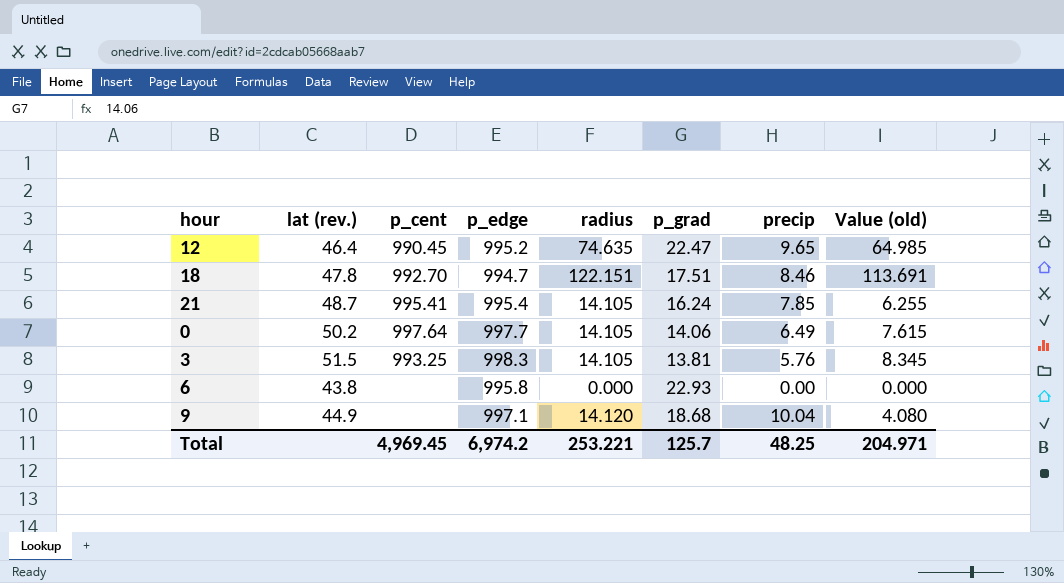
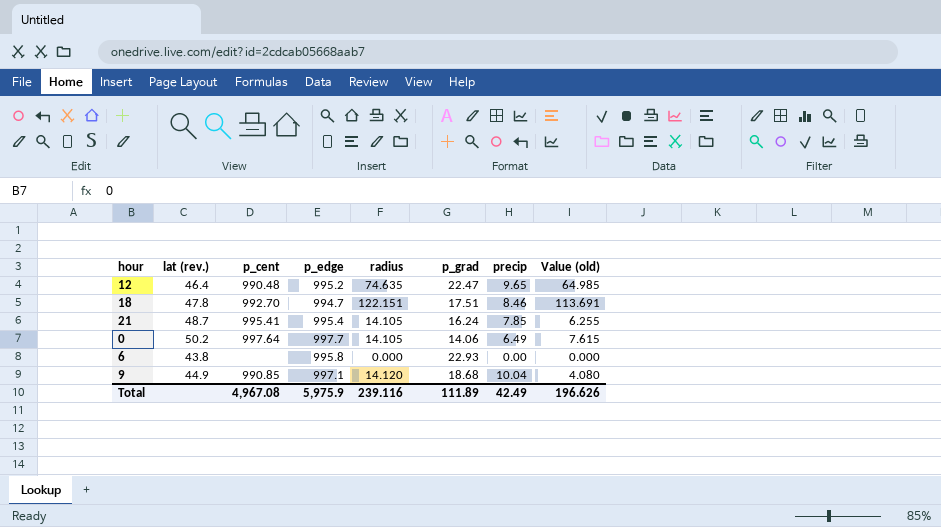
row 3: 51.5 | 993.25 | 998.3 | 14.105 | 13.81 | 5.76 | 8.345 -> none
12 | p_cent: 990.45 -> 990.48
9 | p_cent: none -> 990.85
Total | p_cent: 4,969.45 -> 4,967.08
Total | p_edge: 6,974.2 -> 5,975.9
Total | radius: 253.221 -> 239.116
Total | p_grad: 125.7 -> 111.89
Total | precip: 48.25 -> 42.49
Total | Value (old): 204.971 -> 196.626

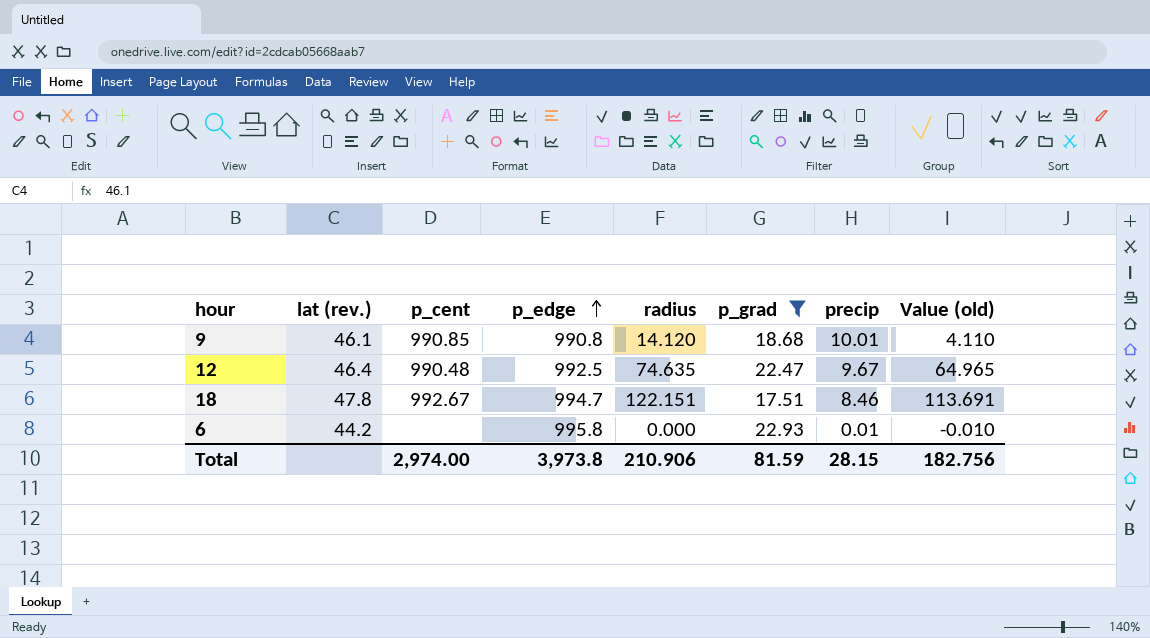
filter: none -> p_grad >= 17.51
row order: none -> p_edge ascending
9 | lat (rev.): 44.9 -> 46.1
9 | p_edge: 997.1 -> 990.8
9 | precip: 10.04 -> 10.01
9 | Value (old): 4.080 -> 4.110
12 | p_edge: 995.2 -> 992.5
12 | precip: 9.65 -> 9.67
12 | Value (old): 64.985 -> 64.965
18 | p_cent: 992.70 -> 992.67
6 | lat (rev.): 43.8 -> 44.2
6 | precip: 0.00 -> 0.01
6 | Value (old): 0.000 -> -0.010
Total | p_cent: 4,967.08 -> 2,974.00
Total | p_edge: 5,975.9 -> 3,973.8
Total | radius: 239.116 -> 210.906
Total | p_grad: 111.89 -> 81.59
Total | precip: 42.49 -> 28.15
Total | Value (old): 196.626 -> 182.756

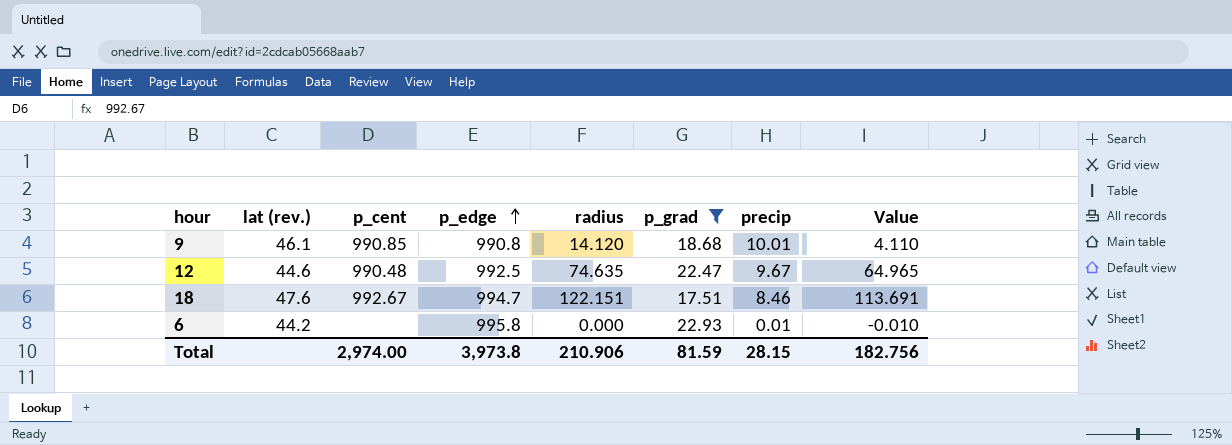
column name: Value (old) -> Value
12 | lat (rev.): 46.4 -> 44.6
18 | lat (rev.): 47.8 -> 47.6

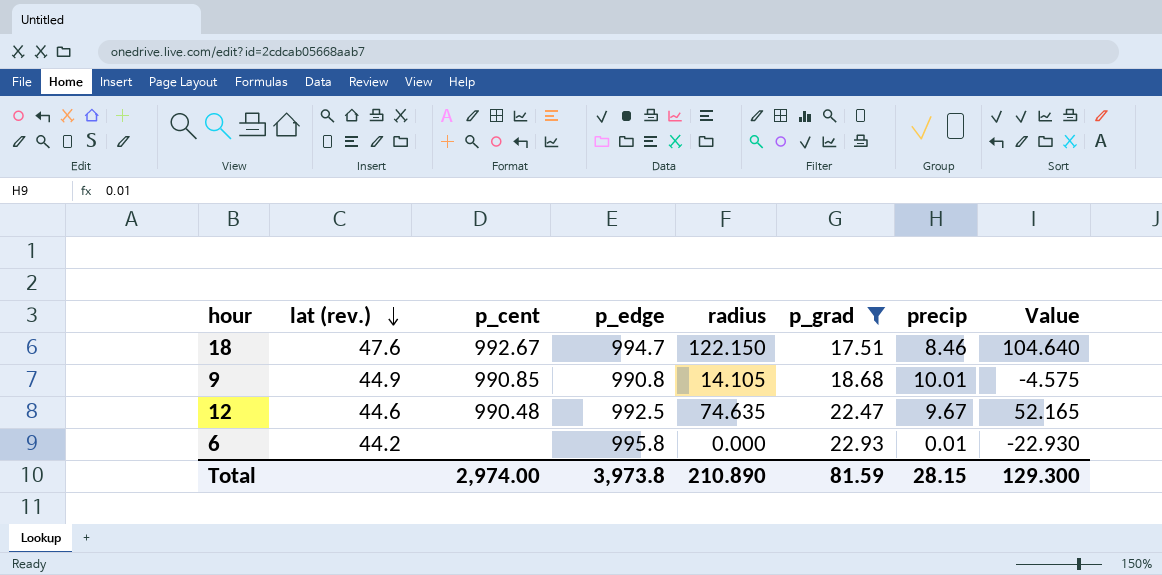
row order: p_edge ascending -> lat (rev.) descending
column Value | formula: [radius] - [precip] -> [radius] - [p_grad]
18 | radius: 122.151 -> 122.150
9 | lat (rev.): 46.1 -> 44.9
9 | radius: 14.120 -> 14.105
Total | radius: 210.906 -> 210.890
Total | Value: 182.756 -> 129.300

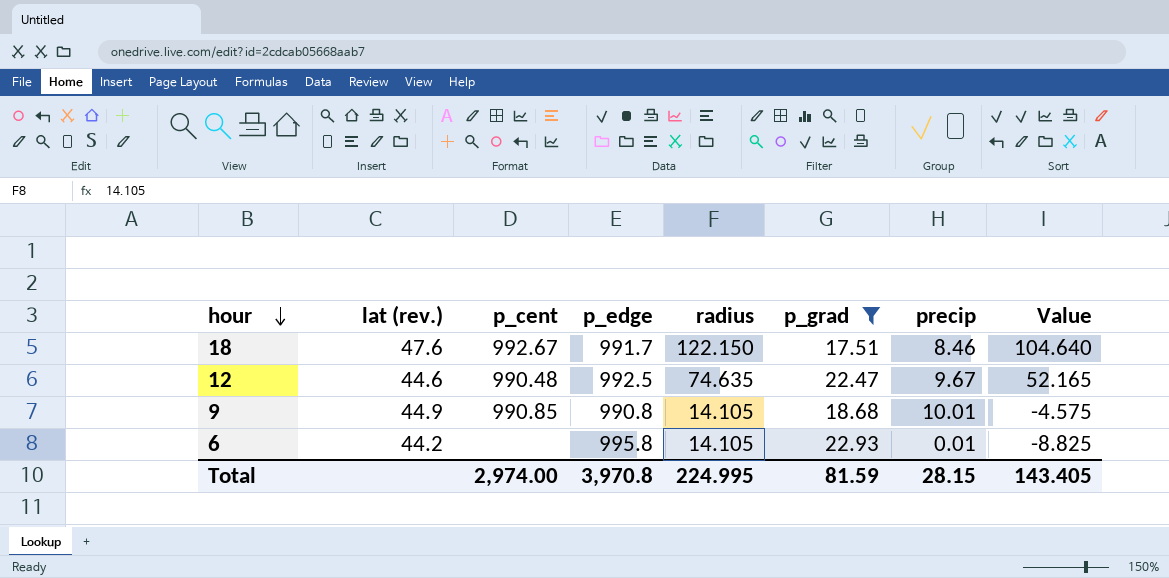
row order: lat (rev.) descending -> hour descending
18 | p_edge: 994.7 -> 991.7
6 | radius: 0.000 -> 14.105
6 | Value: -22.930 -> -8.825
Total | p_edge: 3,973.8 -> 3,970.8
Total | radius: 210.890 -> 224.995
Total | Value: 129.300 -> 143.405

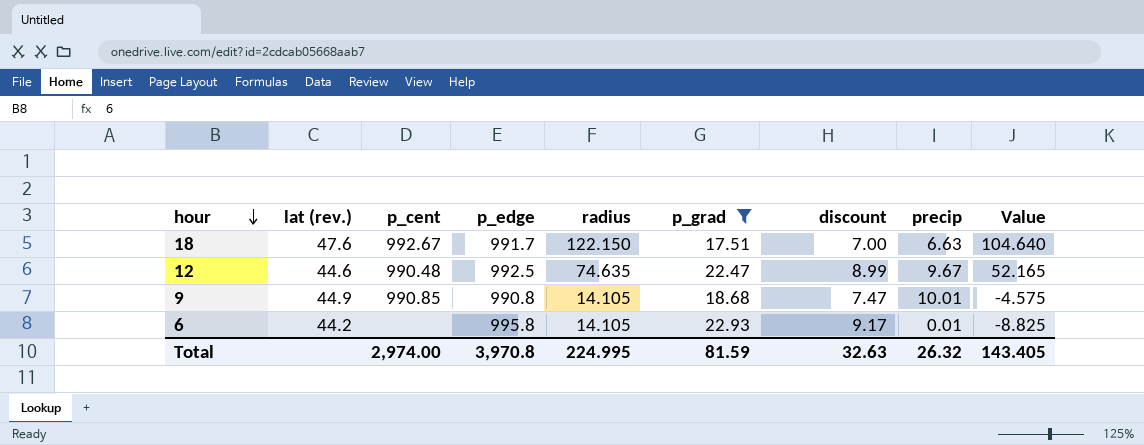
column discount | formula: none -> [p_grad] * 0.4
18 | precip: 8.46 -> 6.63
Total | precip: 28.15 -> 26.32

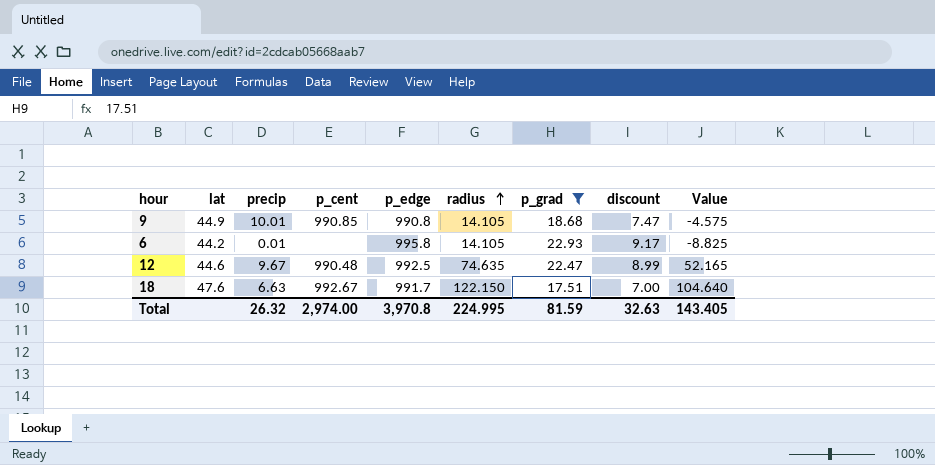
row order: hour descending -> radius ascending
column name: lat (rev.) -> lat
column precip | position: 8 -> 3

